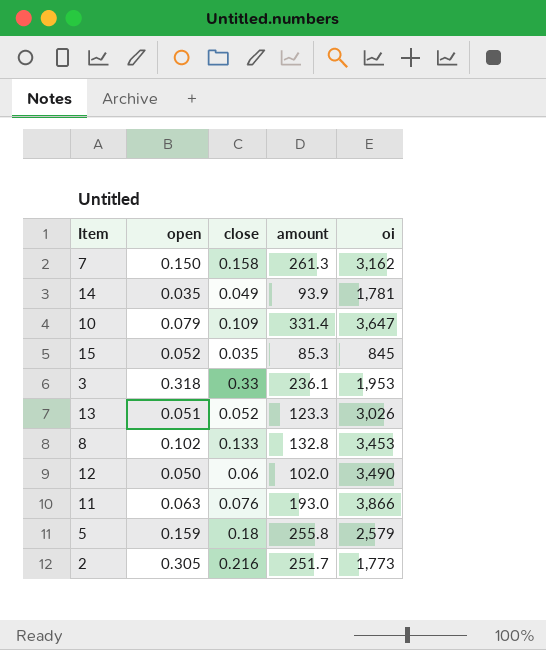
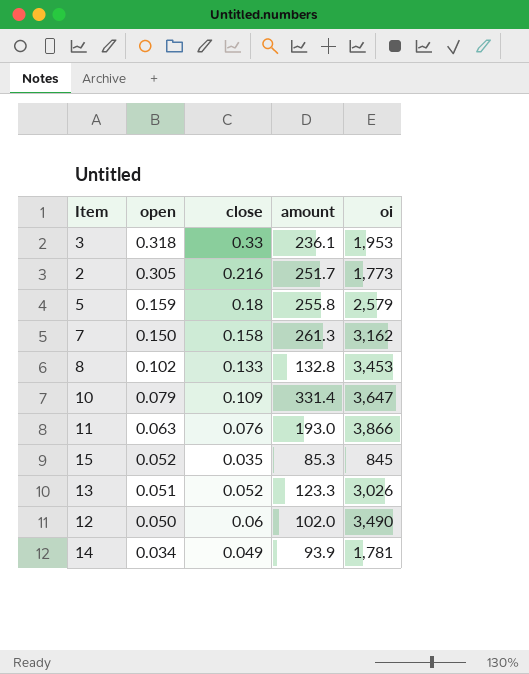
row order: none -> open descending
14 | open: 0.035 -> 0.034

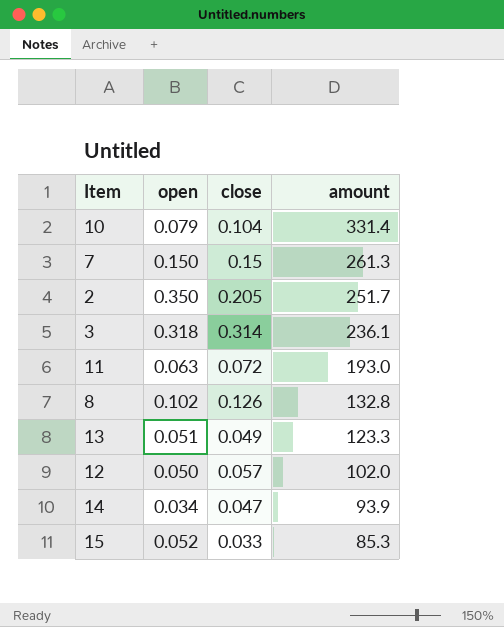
row order: open descending -> amount descending
column oi | position: 5 -> none
row 5: 0.159 | 0.18 | 255.8 | 2,579 -> none
10 | close: 0.109 -> 0.104
7 | close: 0.158 -> 0.15
2 | open: 0.305 -> 0.350
2 | close: 0.216 -> 0.205
3 | close: 0.33 -> 0.314
11 | close: 0.076 -> 0.072
8 | close: 0.133 -> 0.126
13 | close: 0.052 -> 0.049
12 | close: 0.06 -> 0.057
14 | close: 0.049 -> 0.047
15 | close: 0.035 -> 0.033

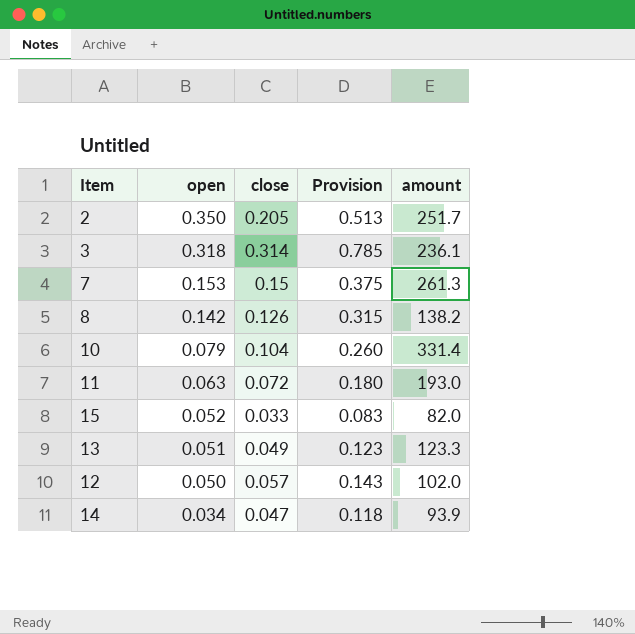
row order: amount descending -> open descending
column Provision | formula: none -> [close] * 2.5
7 | open: 0.150 -> 0.153
8 | open: 0.102 -> 0.142
8 | amount: 132.8 -> 138.2
15 | amount: 85.3 -> 82.0

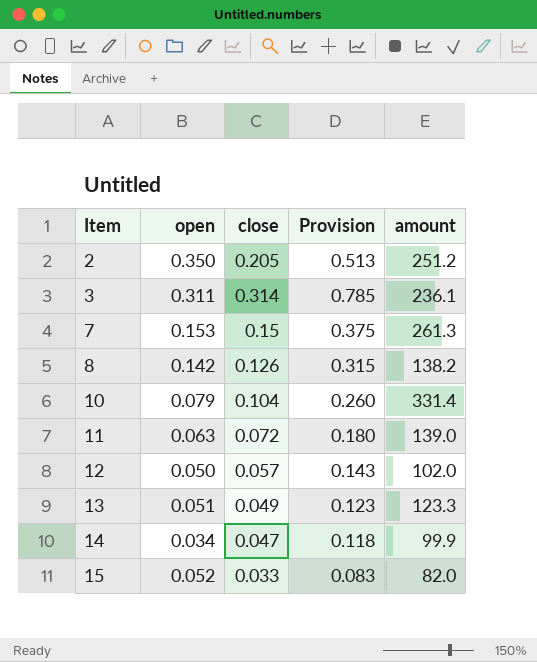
row order: open descending -> Item ascending
2 | amount: 251.7 -> 251.2
3 | open: 0.318 -> 0.311
11 | amount: 193.0 -> 139.0
14 | amount: 93.9 -> 99.9

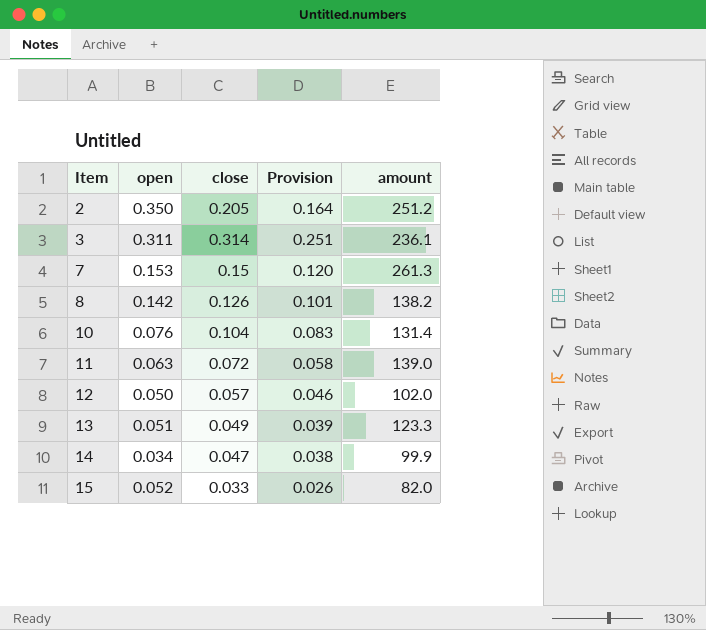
column Provision | formula: [close] * 2.5 -> [close] * 0.8
10 | open: 0.079 -> 0.076
10 | amount: 331.4 -> 131.4

